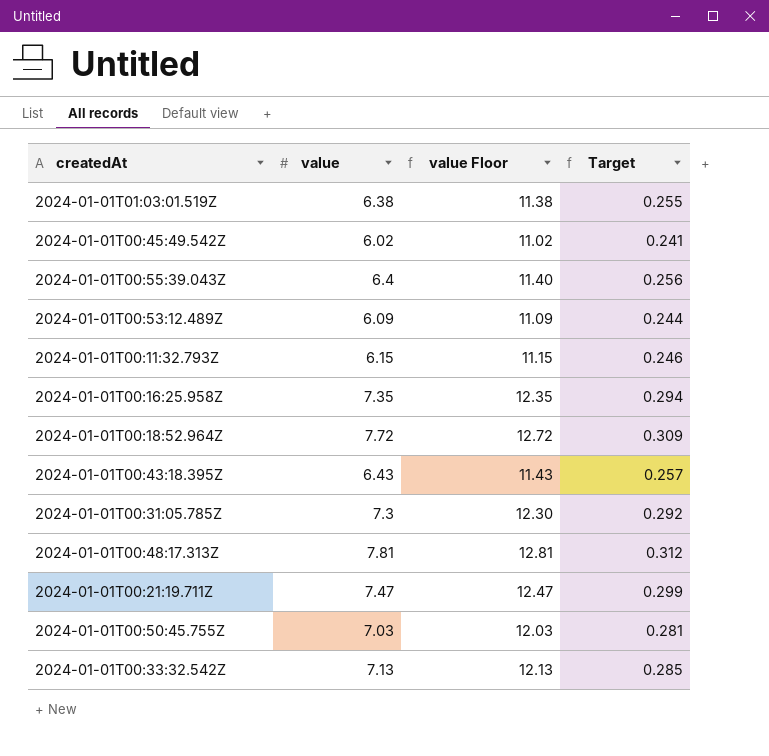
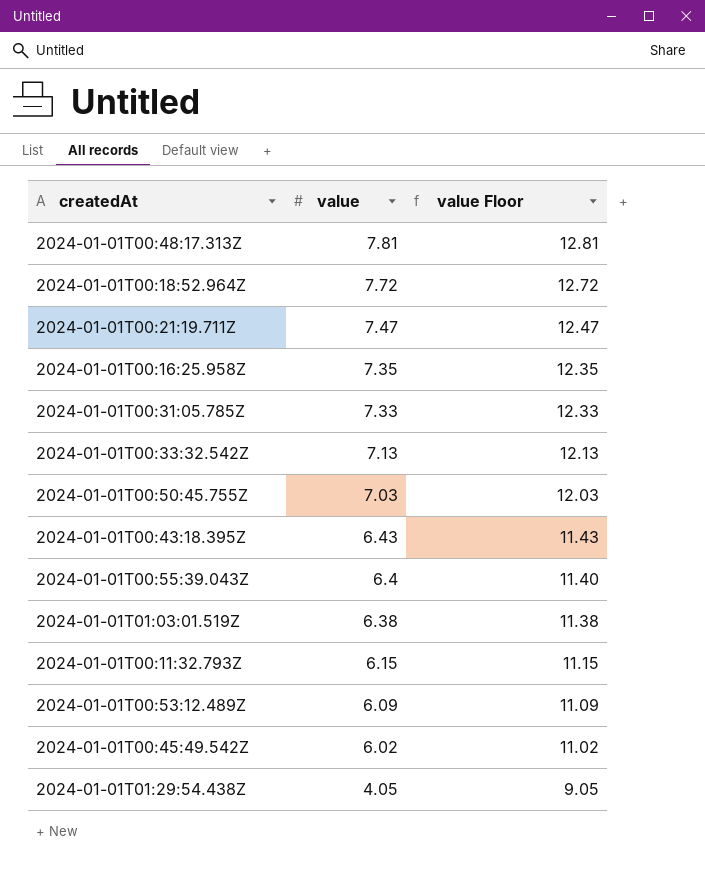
row order: none -> value descending
column Target | formula: [value] * 0.04 -> none
2024-01-01T00:31:05.785Z | value: 7.3 -> 7.33
2024-01-01T00:31:05.785Z | value Floor: 12.30 -> 12.33
row 2024-01-01T01:29:54.438Z: none -> 4.05 | 9.05

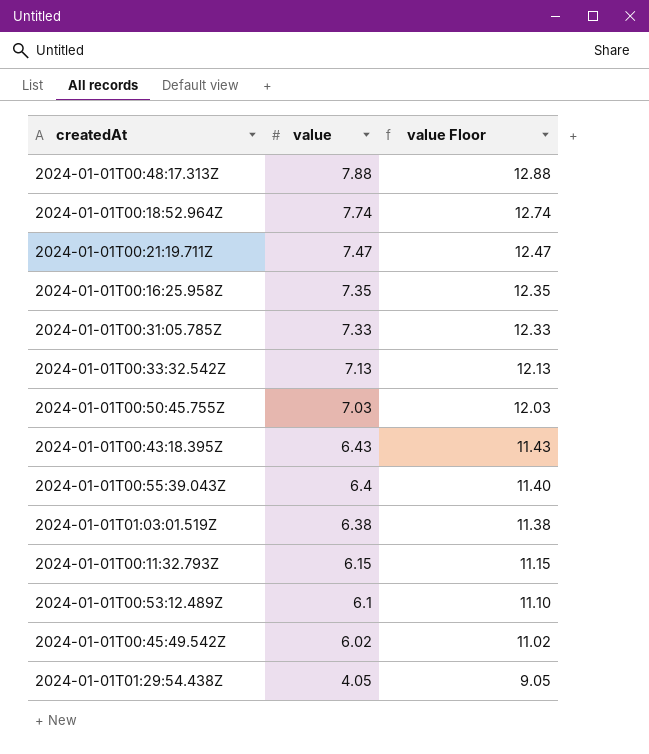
2024-01-01T00:48:17.313Z | value: 7.81 -> 7.88
2024-01-01T00:48:17.313Z | value Floor: 12.81 -> 12.88
2024-01-01T00:18:52.964Z | value: 7.72 -> 7.74
2024-01-01T00:18:52.964Z | value Floor: 12.72 -> 12.74
2024-01-01T00:53:12.489Z | value: 6.09 -> 6.1
2024-01-01T00:53:12.489Z | value Floor: 11.09 -> 11.10

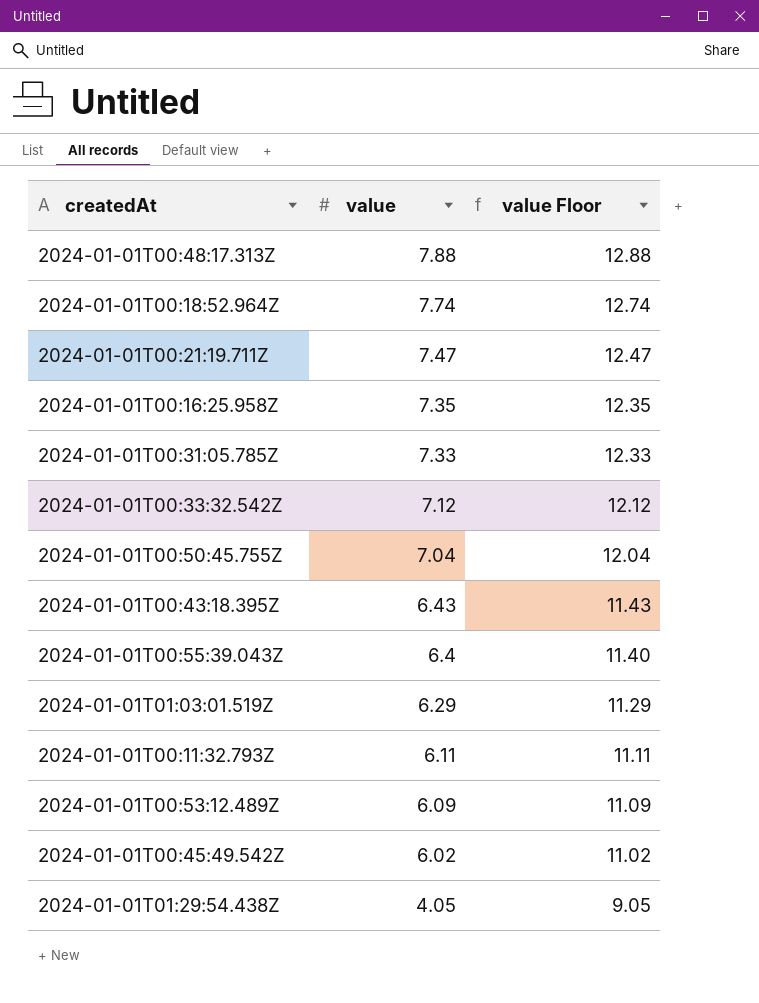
2024-01-01T00:33:32.542Z | value: 7.13 -> 7.12
2024-01-01T00:33:32.542Z | value Floor: 12.13 -> 12.12
2024-01-01T00:50:45.755Z | value: 7.03 -> 7.04
2024-01-01T00:50:45.755Z | value Floor: 12.03 -> 12.04
2024-01-01T01:03:01.519Z | value: 6.38 -> 6.29
2024-01-01T01:03:01.519Z | value Floor: 11.38 -> 11.29
2024-01-01T00:11:32.793Z | value: 6.15 -> 6.11
2024-01-01T00:11:32.793Z | value Floor: 11.15 -> 11.11
2024-01-01T00:53:12.489Z | value: 6.1 -> 6.09
2024-01-01T00:53:12.489Z | value Floor: 11.10 -> 11.09

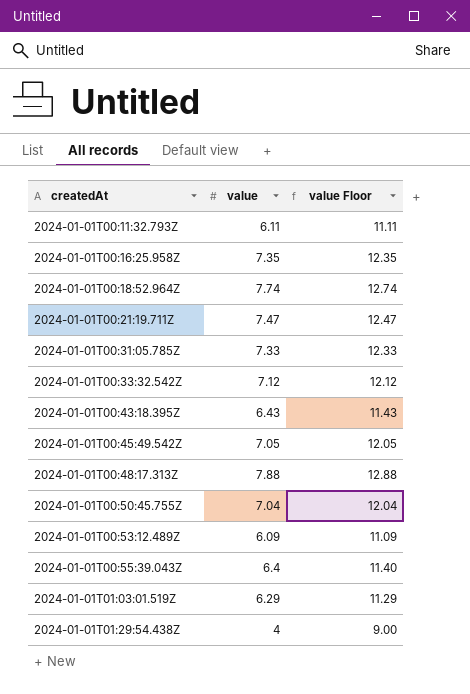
row order: value descending -> createdAt ascending
2024-01-01T00:45:49.542Z | value: 6.02 -> 7.05
2024-01-01T00:45:49.542Z | value Floor: 11.02 -> 12.05
2024-01-01T01:29:54.438Z | value: 4.05 -> 4
2024-01-01T01:29:54.438Z | value Floor: 9.05 -> 9.00

